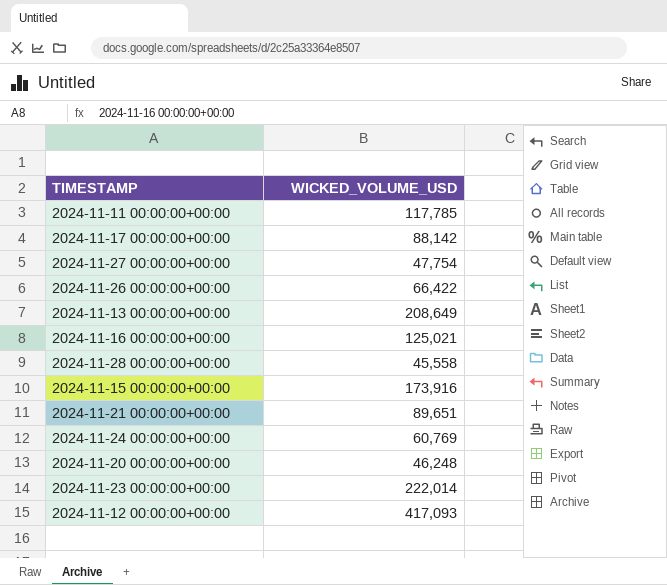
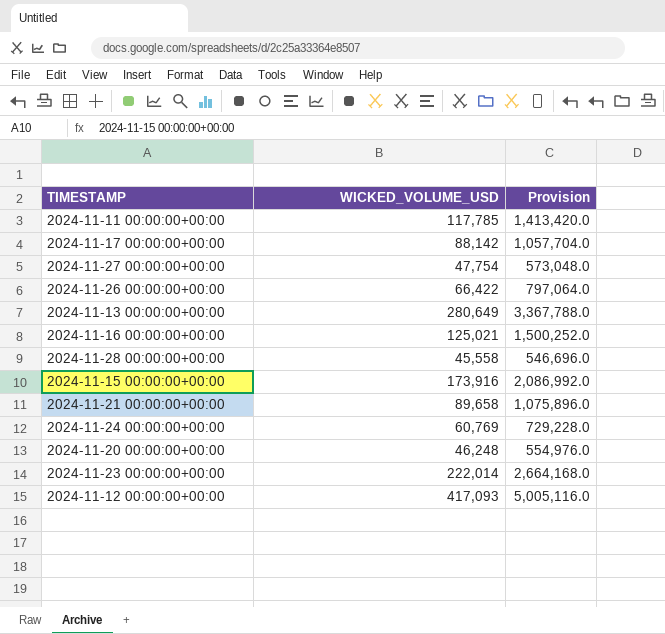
column Provision | formula: none -> [WICKED_VOLUME_USD] * 12
2024-11-13 00:00:00+00:00 | WICKED_VOLUME_USD: 208,649 -> 280,649
2024-11-21 00:00:00+00:00 | WICKED_VOLUME_USD: 89,651 -> 89,658

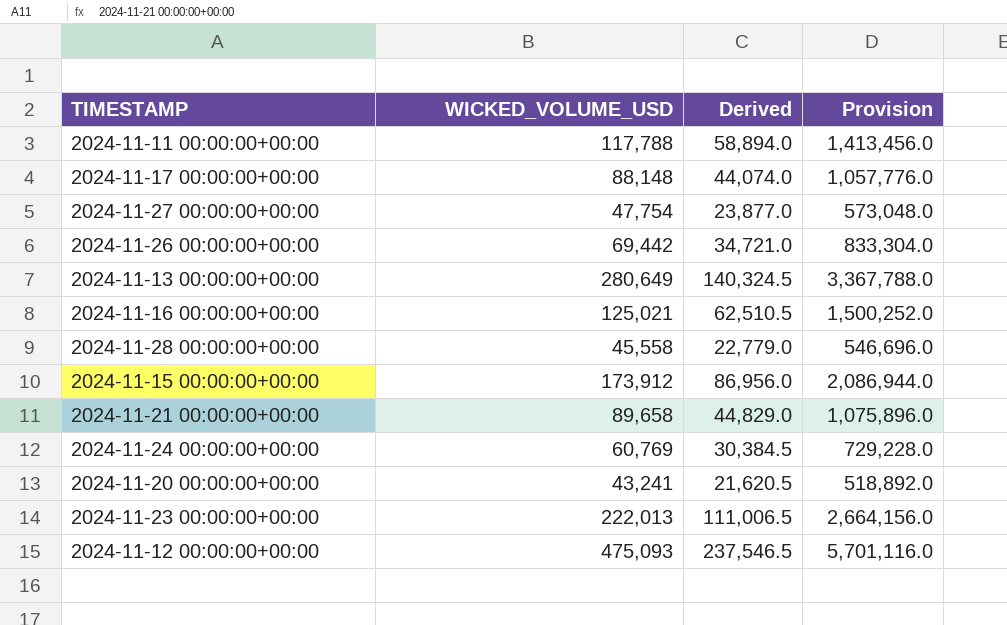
column Derived | formula: none -> [WICKED_VOLUME_USD] * 0.5
2024-11-11 00:00:00+00:00 | WICKED_VOLUME_USD: 117,785 -> 117,788
2024-11-11 00:00:00+00:00 | Provision: 1,413,420.0 -> 1,413,456.0
2024-11-17 00:00:00+00:00 | WICKED_VOLUME_USD: 88,142 -> 88,148
2024-11-17 00:00:00+00:00 | Provision: 1,057,704.0 -> 1,057,776.0
2024-11-26 00:00:00+00:00 | WICKED_VOLUME_USD: 66,422 -> 69,442
2024-11-26 00:00:00+00:00 | Provision: 797,064.0 -> 833,304.0
2024-11-15 00:00:00+00:00 | WICKED_VOLUME_USD: 173,916 -> 173,912
2024-11-15 00:00:00+00:00 | Provision: 2,086,992.0 -> 2,086,944.0
2024-11-20 00:00:00+00:00 | WICKED_VOLUME_USD: 46,248 -> 43,241
2024-11-20 00:00:00+00:00 | Provision: 554,976.0 -> 518,892.0
2024-11-23 00:00:00+00:00 | WICKED_VOLUME_USD: 222,014 -> 222,013
2024-11-23 00:00:00+00:00 | Provision: 2,664,168.0 -> 2,664,156.0
2024-11-12 00:00:00+00:00 | WICKED_VOLUME_USD: 417,093 -> 475,093
2024-11-12 00:00:00+00:00 | Provision: 5,005,116.0 -> 5,701,116.0

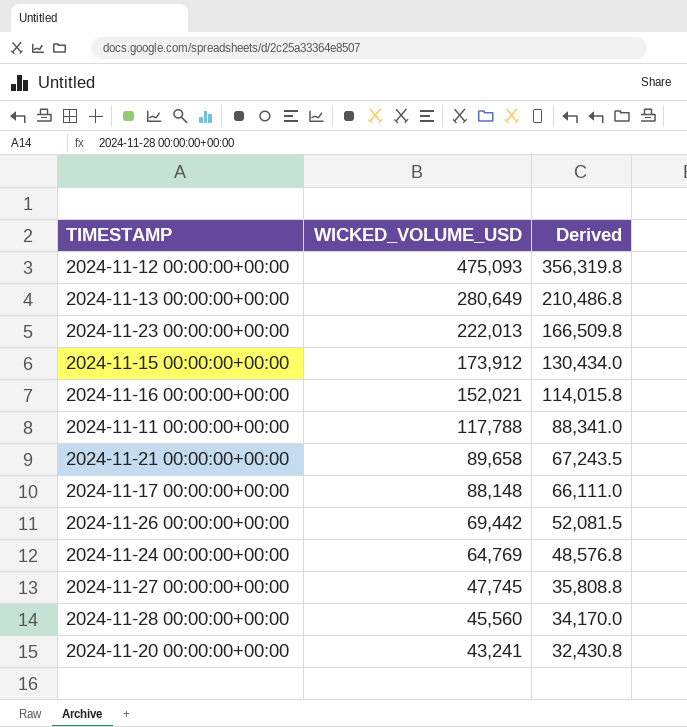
row order: none -> WICKED_VOLUME_USD descending
column Provision | formula: [WICKED_VOLUME_USD] * 12 -> none
column Derived | formula: [WICKED_VOLUME_USD] * 0.5 -> [WICKED_VOLUME_USD] * 0.75
2024-11-16 00:00:00+00:00 | WICKED_VOLUME_USD: 125,021 -> 152,021
2024-11-24 00:00:00+00:00 | WICKED_VOLUME_USD: 60,769 -> 64,769
2024-11-27 00:00:00+00:00 | WICKED_VOLUME_USD: 47,754 -> 47,745
2024-11-28 00:00:00+00:00 | WICKED_VOLUME_USD: 45,558 -> 45,560

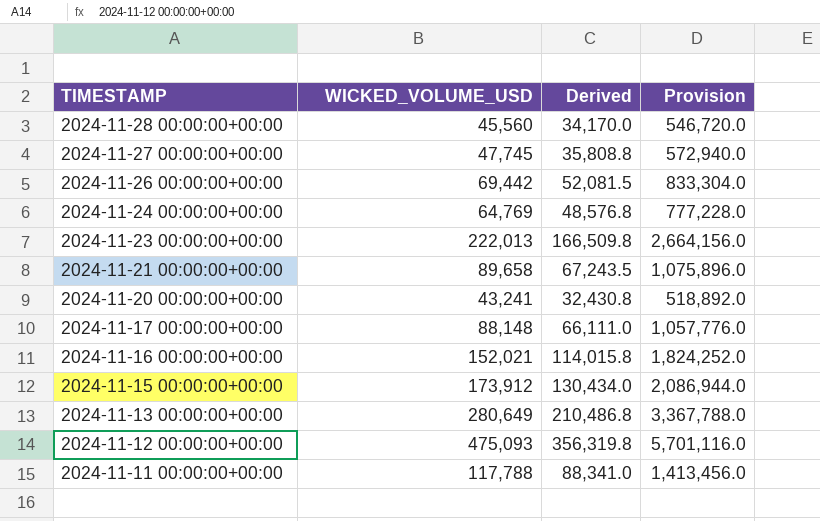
row order: WICKED_VOLUME_USD descending -> TIMESTAMP descending
column Provision | formula: none -> [WICKED_VOLUME_USD] * 12

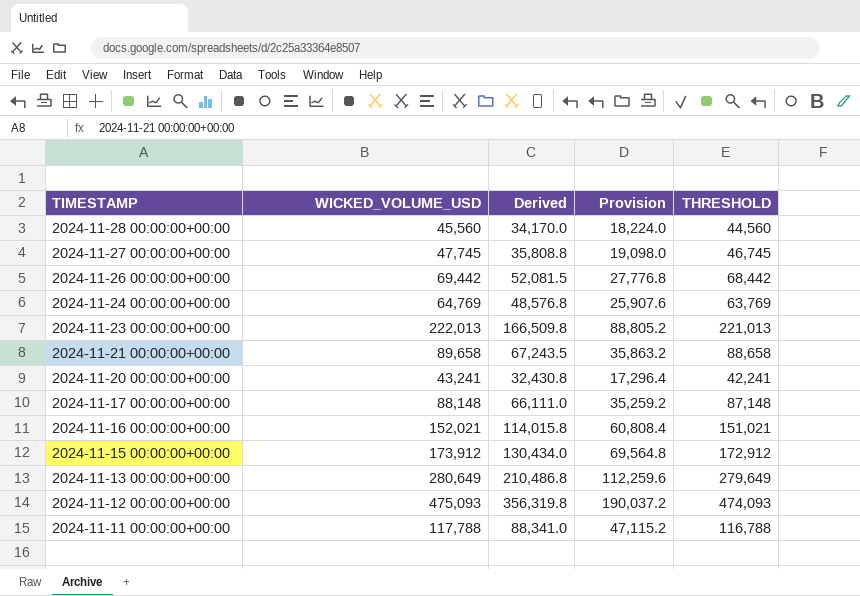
column Provision | formula: [WICKED_VOLUME_USD] * 12 -> [WICKED_VOLUME_USD] * 0.4
column THRESHOLD | formula: none -> [WICKED_VOLUME_USD] - 1000

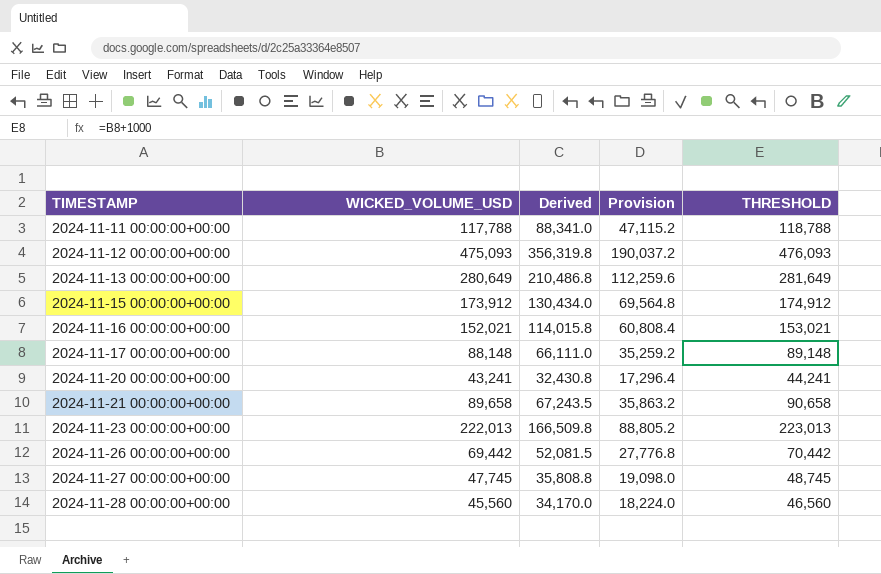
row order: TIMESTAMP descending -> TIMESTAMP ascending
column THRESHOLD | formula: [WICKED_VOLUME_USD] - 1000 -> [WICKED_VOLUME_USD] + 1000
row 2024-11-24 00:00:00+00:00: 64,769 | 48,576.8 | 25,907.6 | 63,769 -> none

